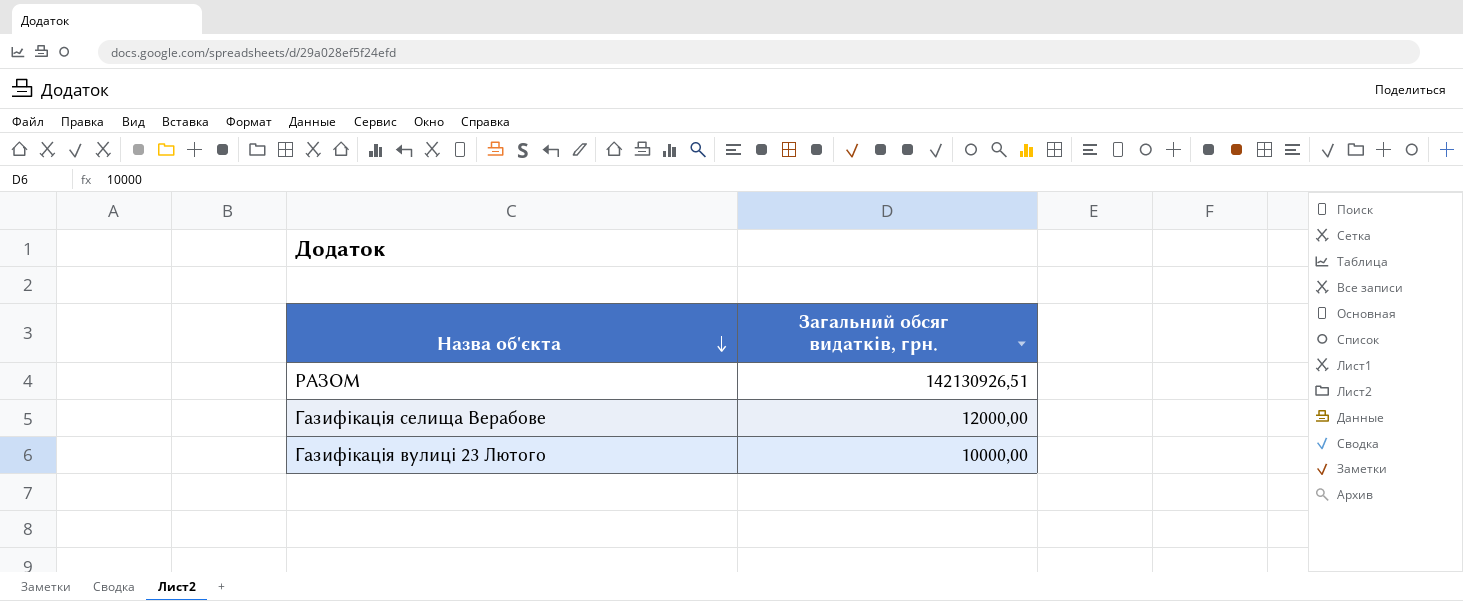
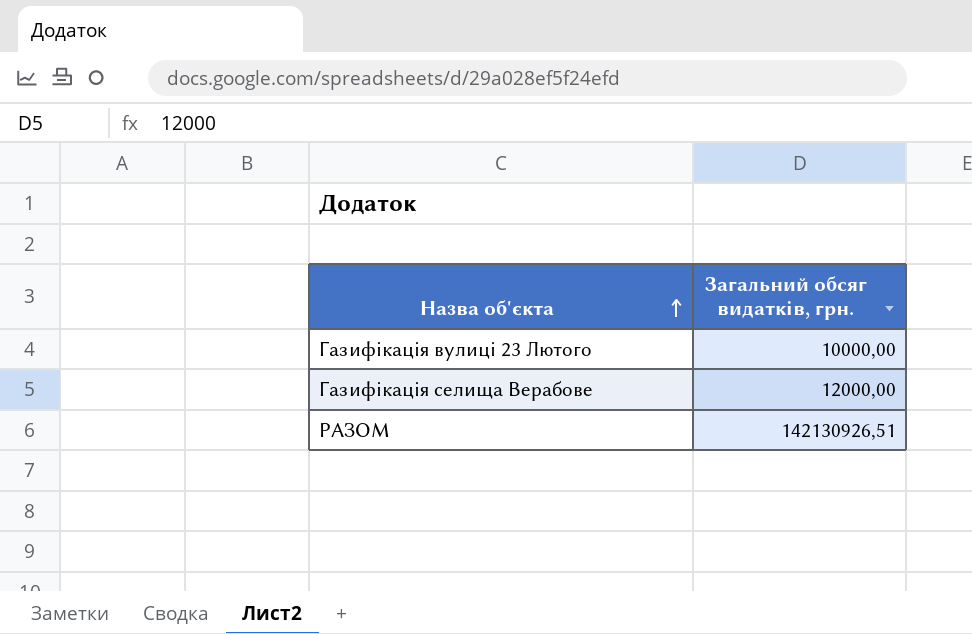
row order: Назва об'єкта descending -> Назва об'єкта ascending

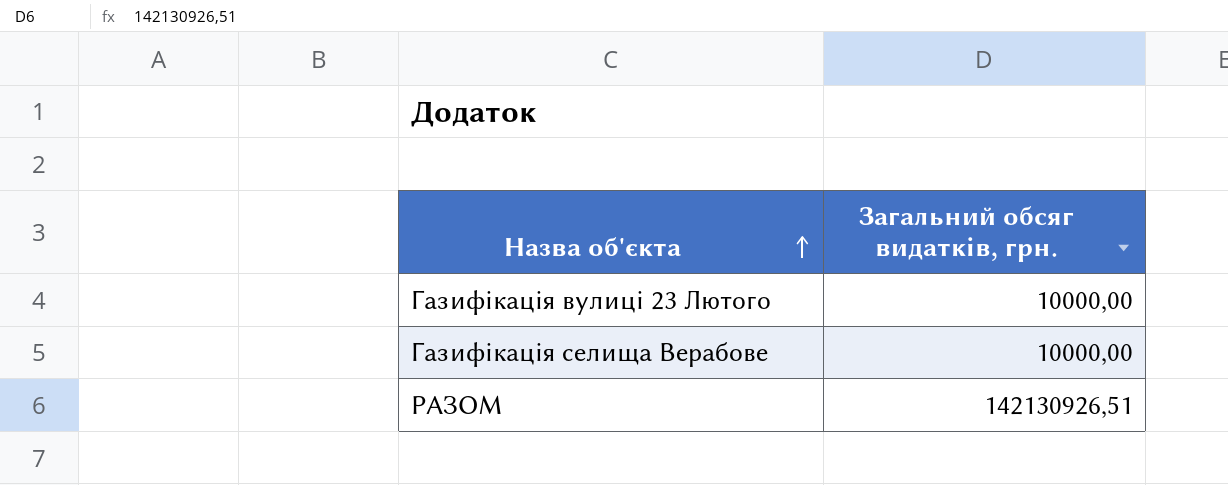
Газифікація селища Верабове | Загальний обсяг видатків, грн.: 12000,00 -> 10000,00

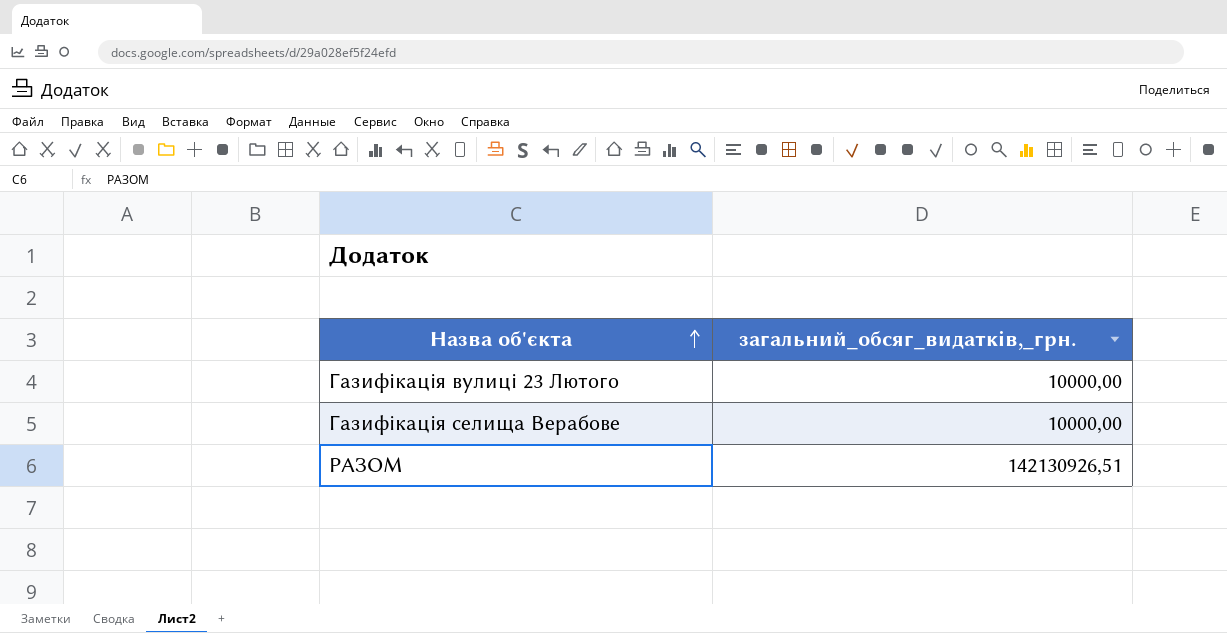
column name: Загальний обсяг видатків, грн. -> загальний_обсяг_видатків,_грн.

